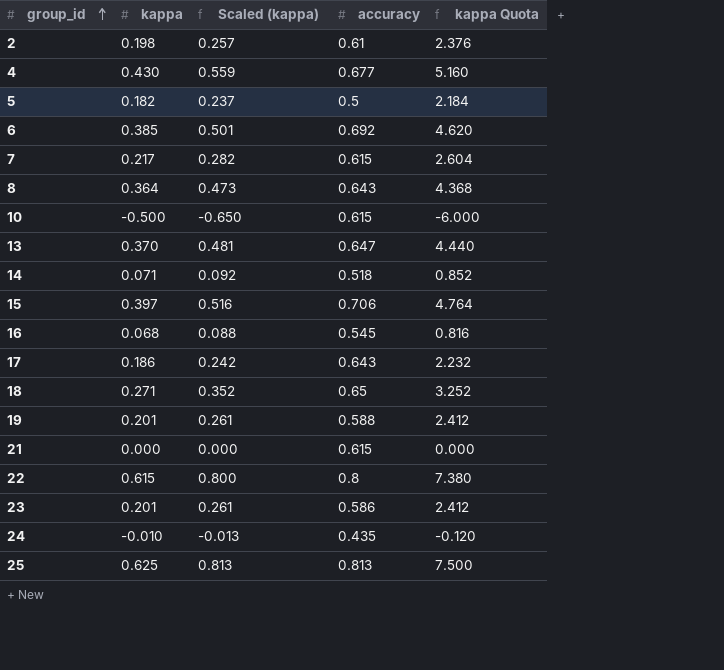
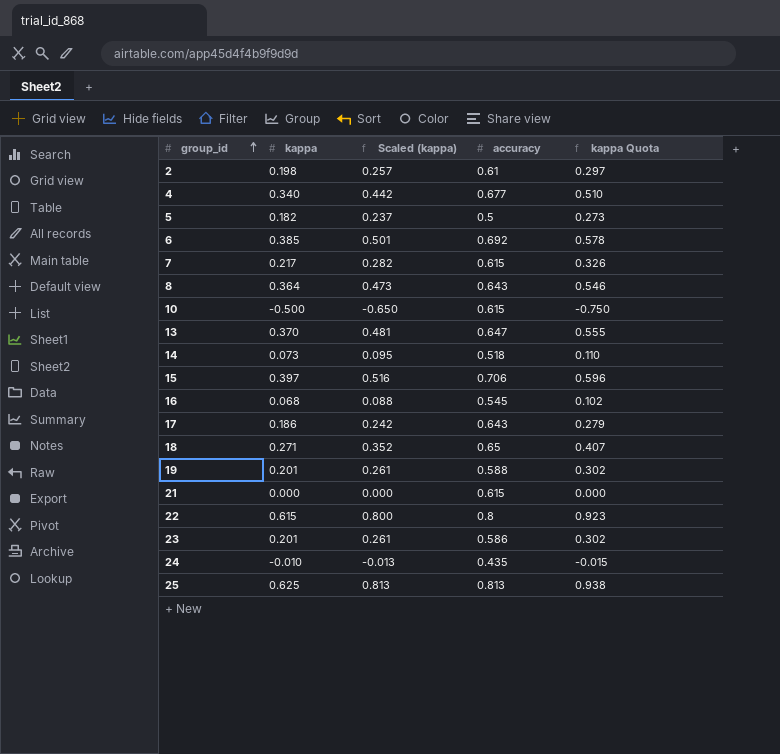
column kappa Quota | formula: [kappa] * 12 -> [kappa] * 1.5
4 | kappa: 0.430 -> 0.340
4 | Scaled (kappa): 0.559 -> 0.442
14 | kappa: 0.071 -> 0.073
14 | Scaled (kappa): 0.092 -> 0.095

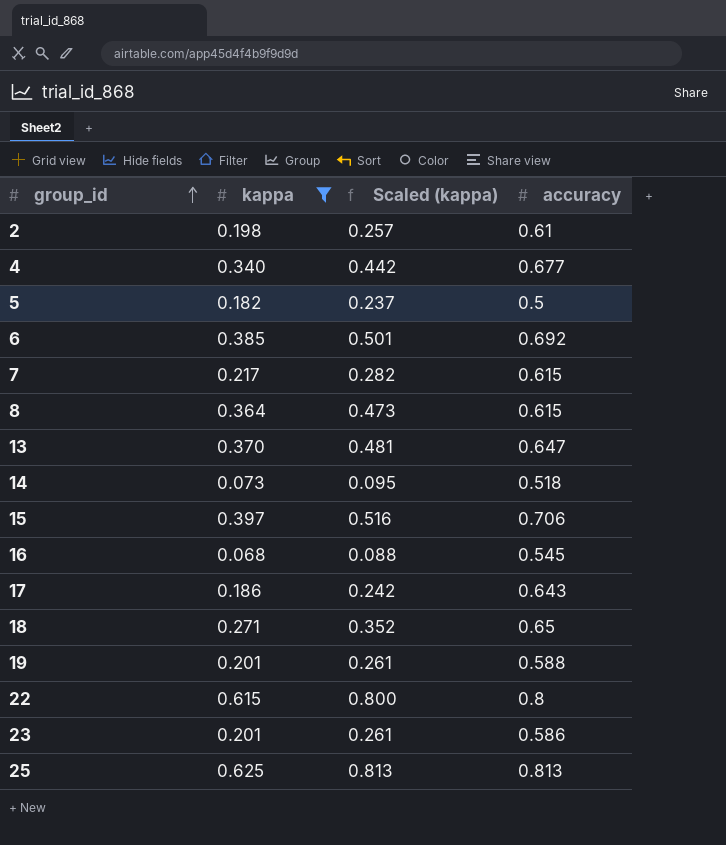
filter: none -> kappa >= 0.068
column kappa Quota | formula: [kappa] * 1.5 -> none
8 | accuracy: 0.643 -> 0.615

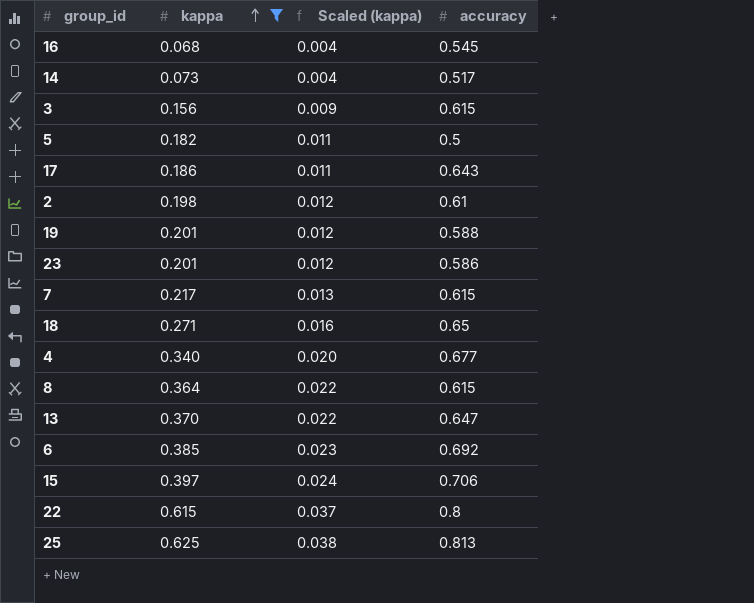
row order: group_id ascending -> kappa ascending
column Scaled (kappa) | formula: [kappa] * 1.3 -> [kappa] * 0.06
14 | accuracy: 0.518 -> 0.517
row 3: none -> 0.156 | 0.009 | 0.615

